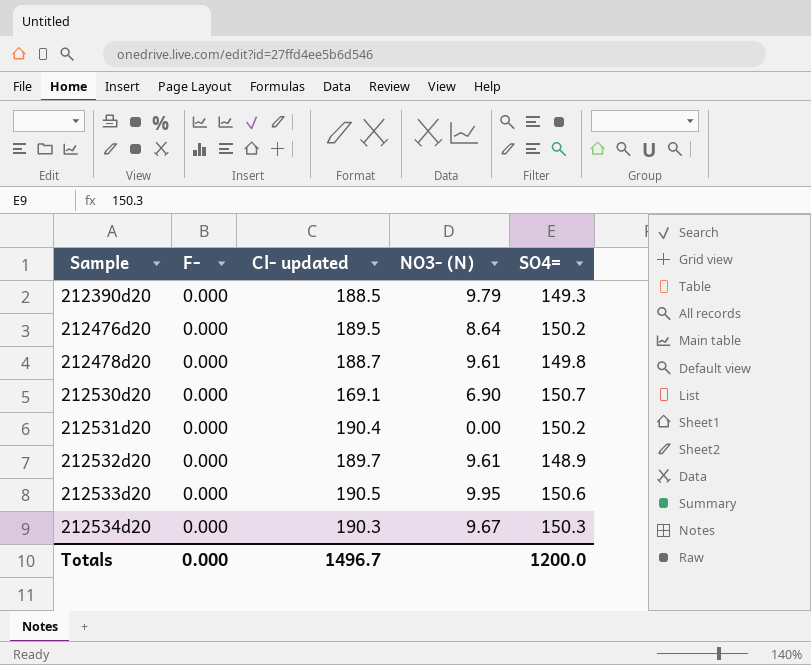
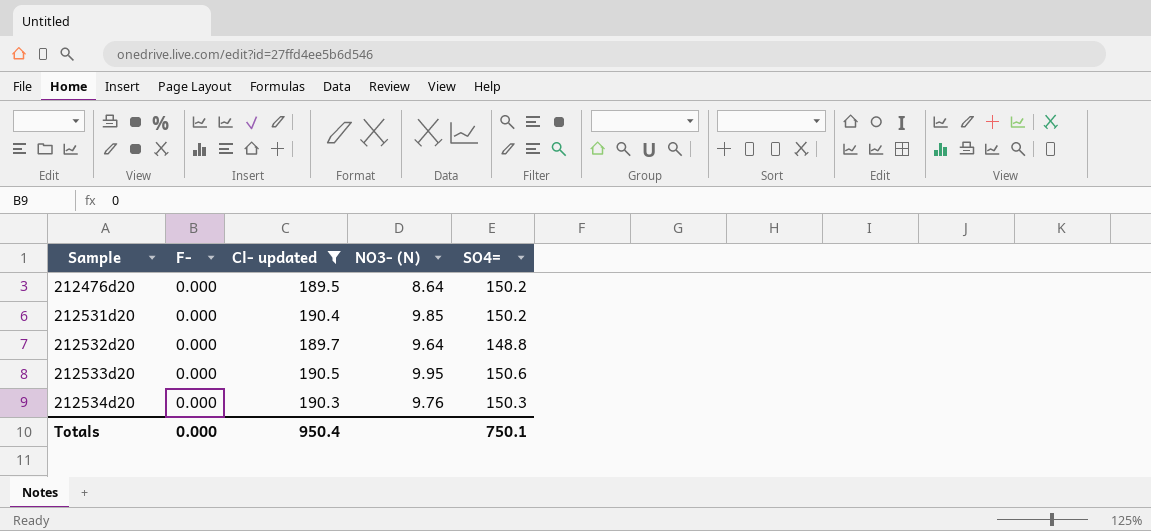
filter: none -> Cl- updated >= 189.5
212531d20 | NO3- (N): 0.00 -> 9.85
212532d20 | NO3- (N): 9.61 -> 9.64
212532d20 | SO4=: 148.9 -> 148.8
212534d20 | NO3- (N): 9.67 -> 9.76
Totals | Cl- updated: 1496.7 -> 950.4
Totals | SO4=: 1200.0 -> 750.1

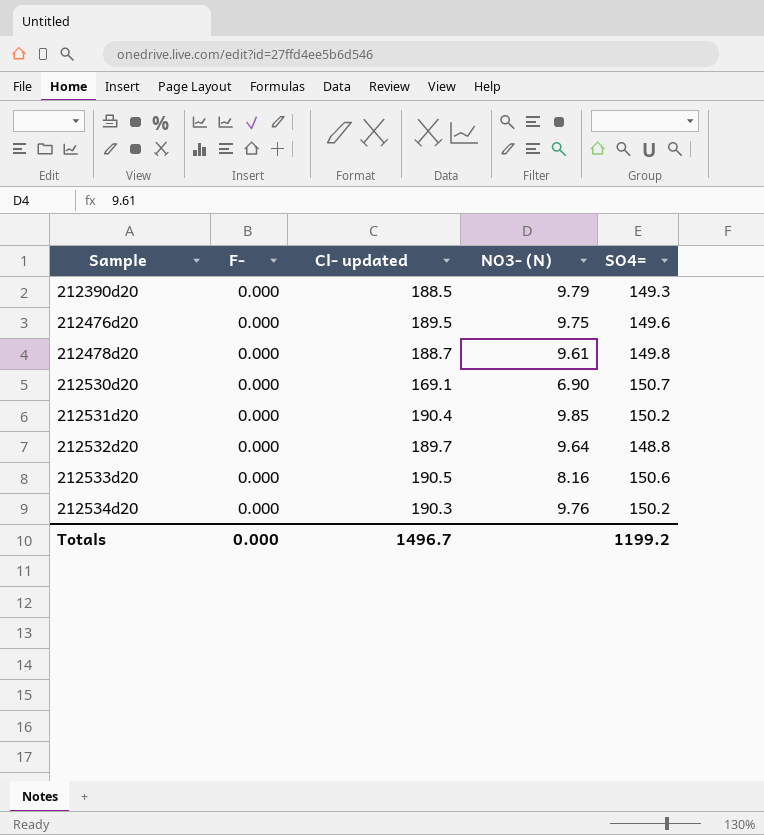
filter: Cl- updated >= 189.5 -> none
212476d20 | NO3- (N): 8.64 -> 9.75
212476d20 | SO4=: 150.2 -> 149.6
212533d20 | NO3- (N): 9.95 -> 8.16
212534d20 | SO4=: 150.3 -> 150.2
Totals | Cl- updated: 950.4 -> 1496.7
Totals | SO4=: 750.1 -> 1199.2

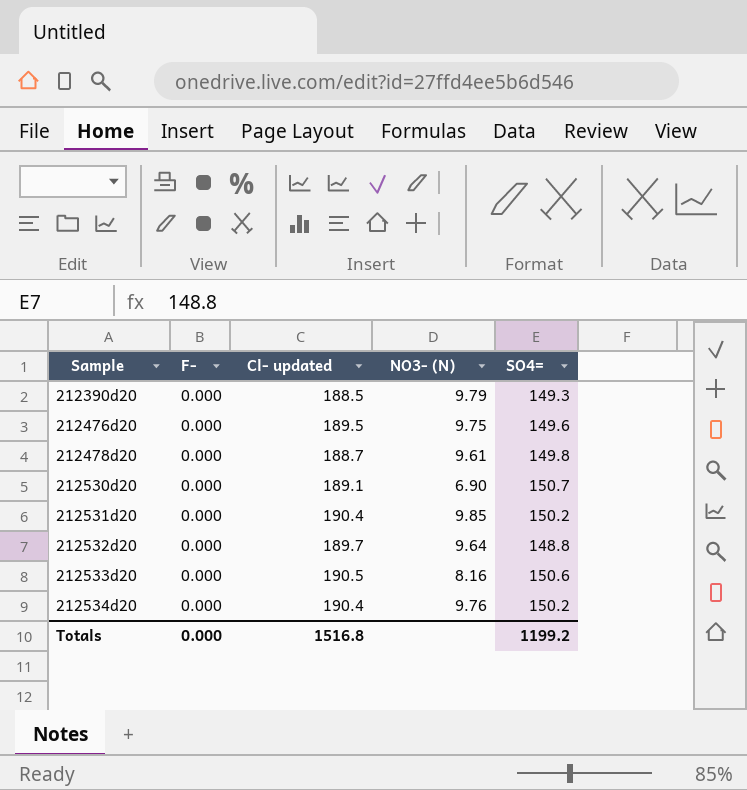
212530d20 | Cl- updated: 169.1 -> 189.1
212534d20 | Cl- updated: 190.3 -> 190.4
Totals | Cl- updated: 1496.7 -> 1516.8

